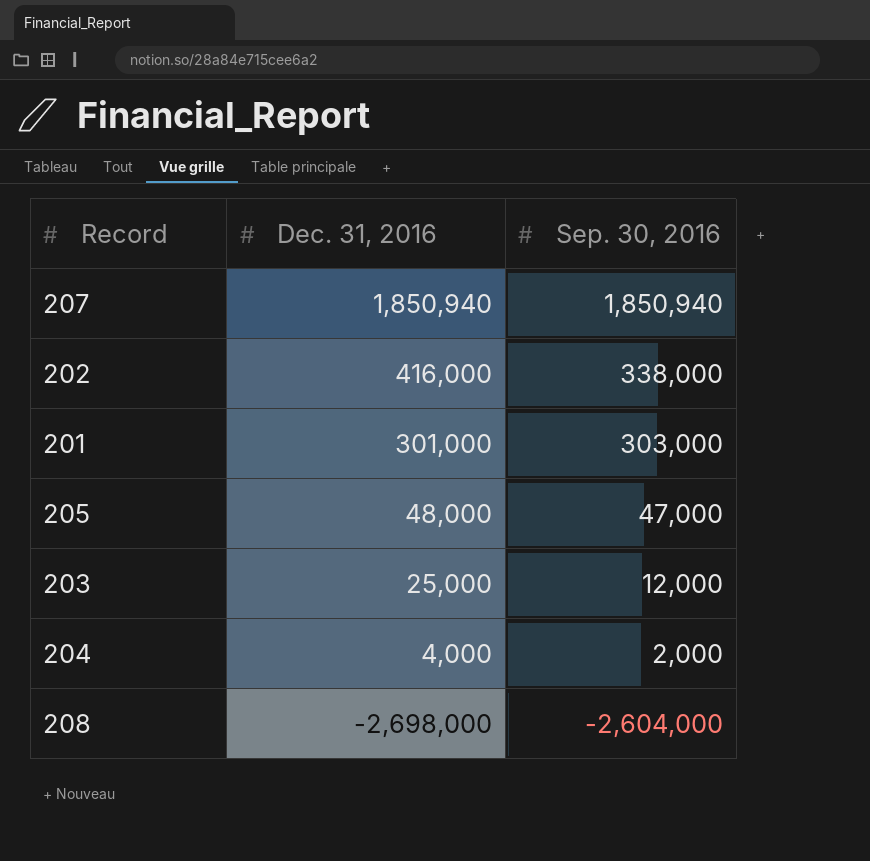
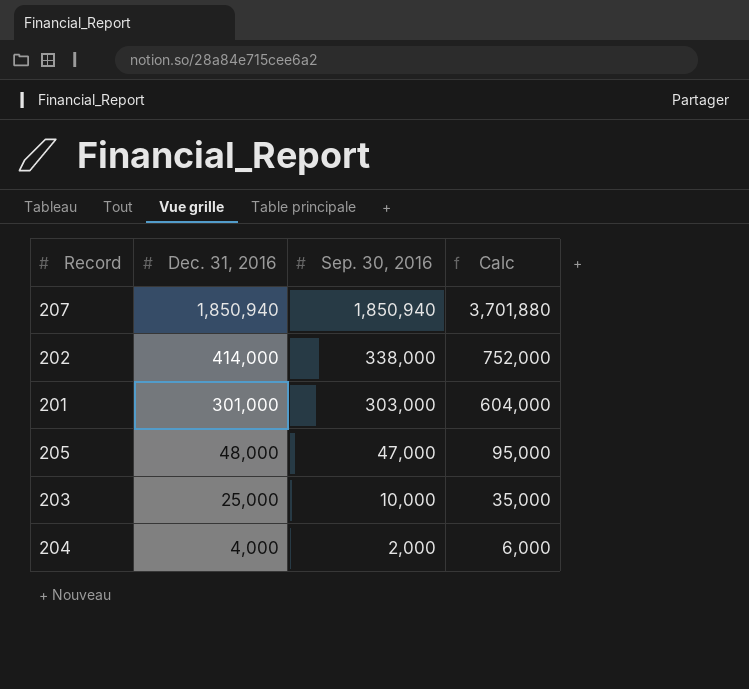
column Calc | formula: none -> [Dec. 31, 2016] + [Sep. 30, 2016]
row 208: -2,698,000 | -2,604,000 -> none
202 | Dec. 31, 2016: 416,000 -> 414,000
203 | Sep. 30, 2016: 12,000 -> 10,000

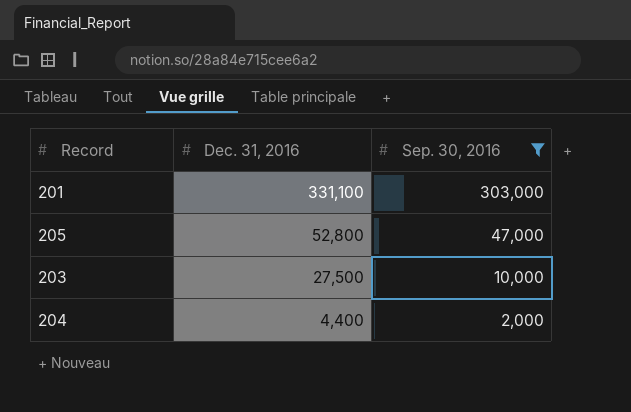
filter: none -> Sep. 30, 2016 <= 303,000
column Calc | formula: [Dec. 31, 2016] + [Sep. 30, 2016] -> none
201 | Dec. 31, 2016: 301,000 -> 331,100
205 | Dec. 31, 2016: 48,000 -> 52,800
203 | Dec. 31, 2016: 25,000 -> 27,500
204 | Dec. 31, 2016: 4,000 -> 4,400

